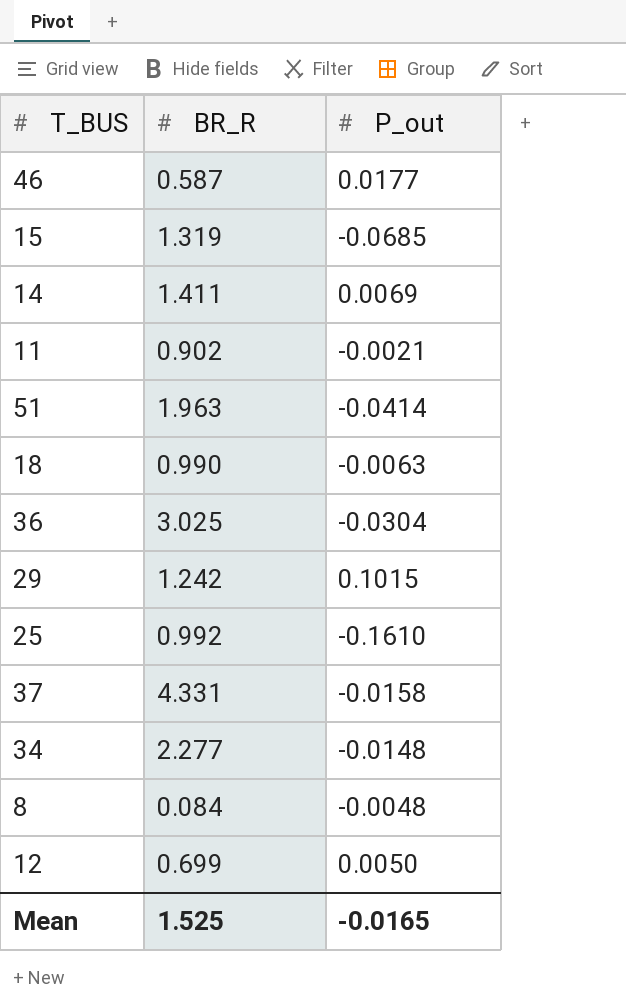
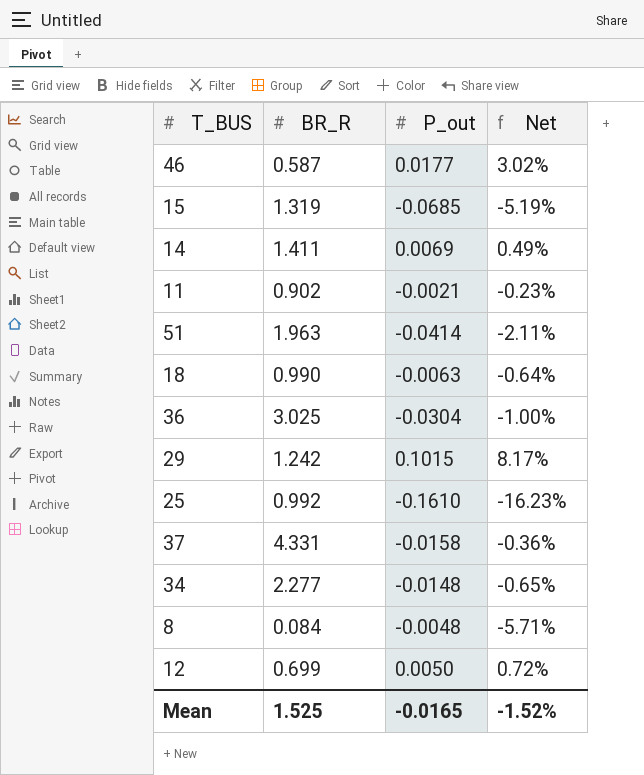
column Net | formula: none -> [P_out] / [BR_R]

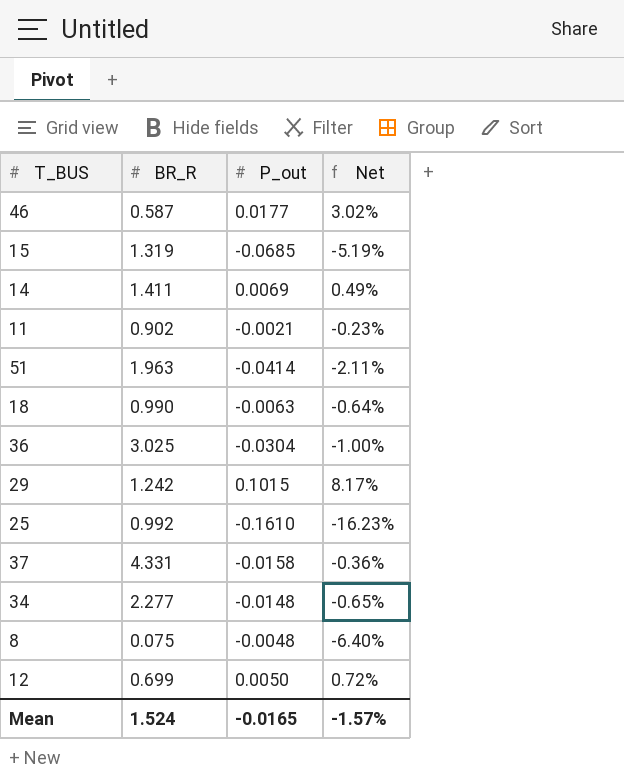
8 | BR_R: 0.084 -> 0.075
8 | Net: -5.71% -> -6.40%
Mean | BR_R: 1.525 -> 1.524
Mean | Net: -1.52% -> -1.57%

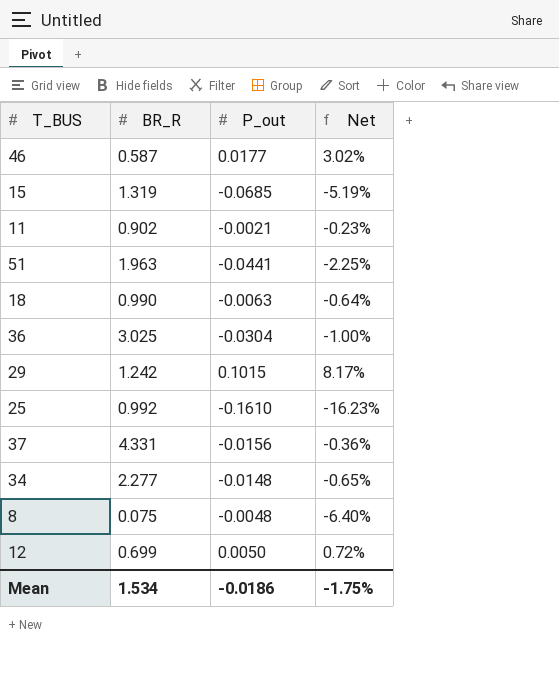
row 14: 1.411 | 0.0069 | 0.49% -> none
51 | P_out: -0.0414 -> -0.0441
51 | Net: -2.11% -> -2.25%
37 | P_out: -0.0158 -> -0.0156
Mean | BR_R: 1.524 -> 1.534
Mean | P_out: -0.0165 -> -0.0186
Mean | Net: -1.57% -> -1.75%

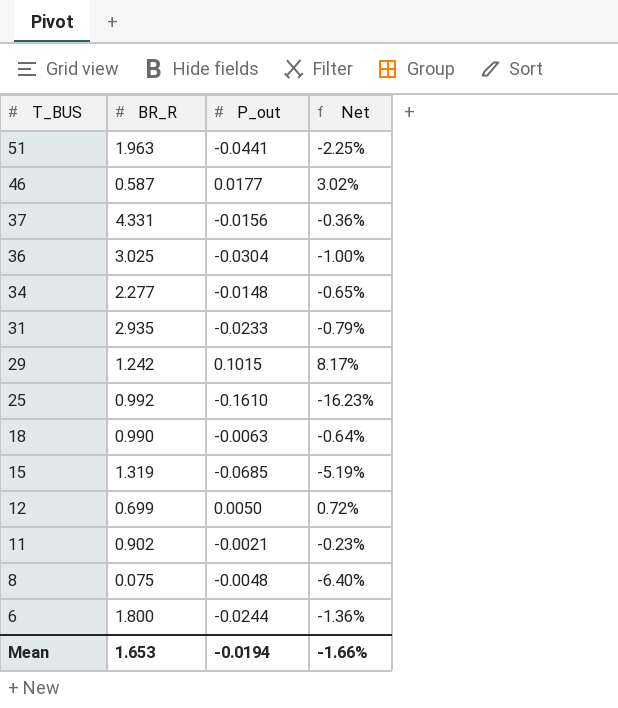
row order: none -> T_BUS descending
row 31: none -> 2.935 | -0.0233 | -0.79%
row 6: none -> 1.800 | -0.0244 | -1.36%
Mean | BR_R: 1.534 -> 1.653
Mean | P_out: -0.0186 -> -0.0194
Mean | Net: -1.75% -> -1.66%

